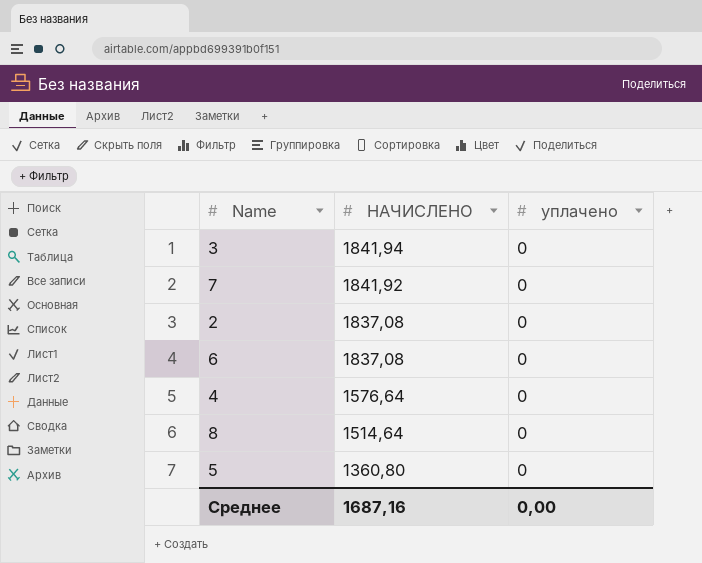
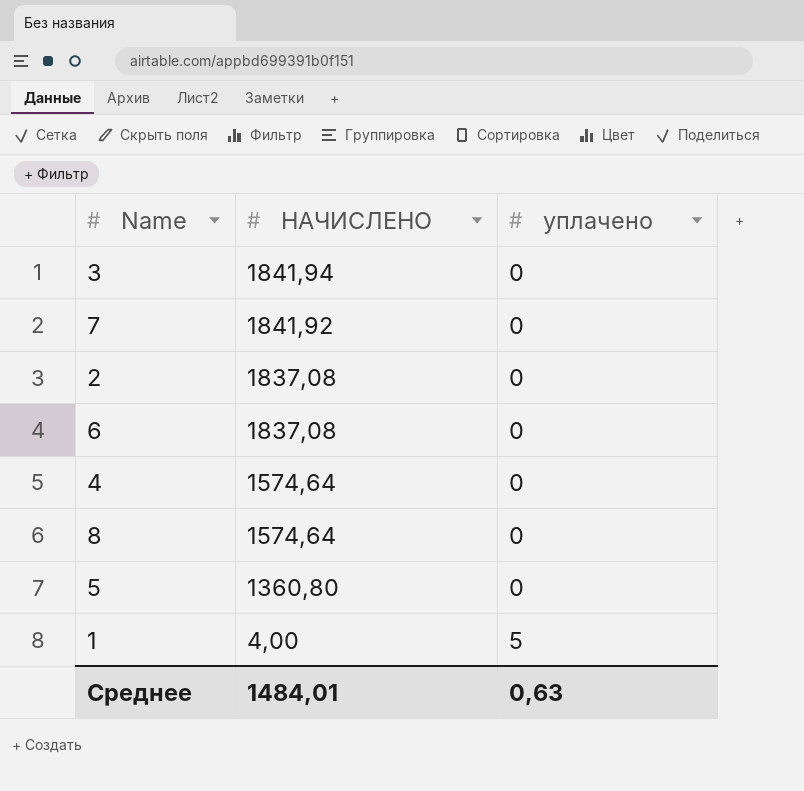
4 | НАЧИСЛЕНО: 1576,64 -> 1574,64
8 | НАЧИСЛЕНО: 1514,64 -> 1574,64
row 1: none -> 4,00 | 5
Среднее | НАЧИСЛЕНО: 1687,16 -> 1484,01
Среднее | уплачено: 0,00 -> 0,63

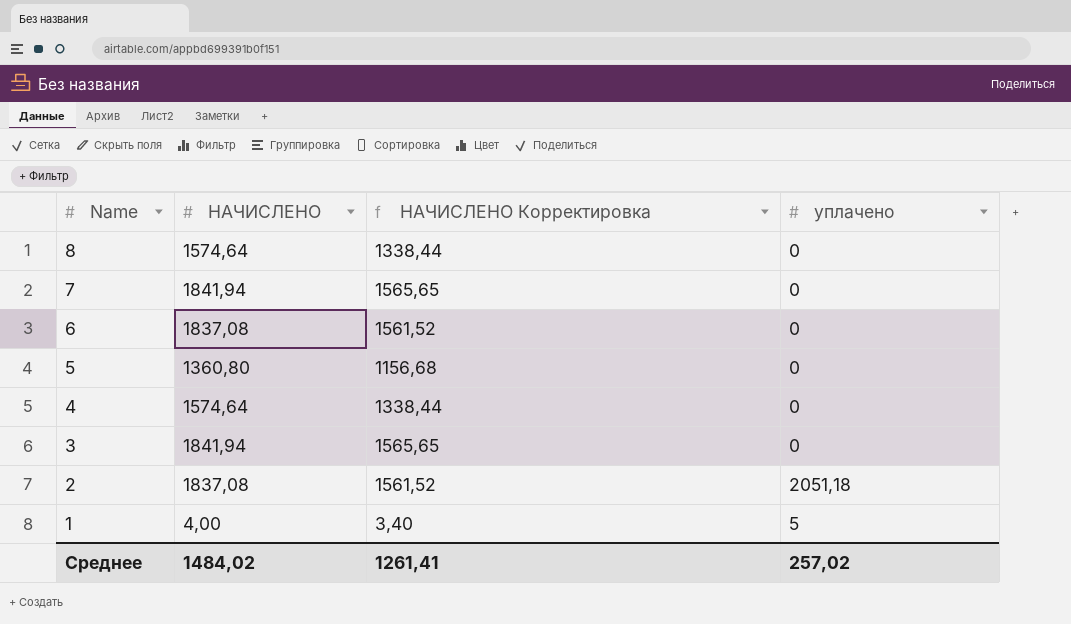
row order: НАЧИСЛЕНО descending -> Name descending
column НАЧИСЛЕНО Корректировка | formula: none -> [НАЧИСЛЕНО] * 0,85
7 | НАЧИСЛЕНО: 1841,92 -> 1841,94
2 | уплачено: 0 -> 2051,18
Среднее | НАЧИСЛЕНО: 1484,01 -> 1484,02
Среднее | уплачено: 0,63 -> 257,02

